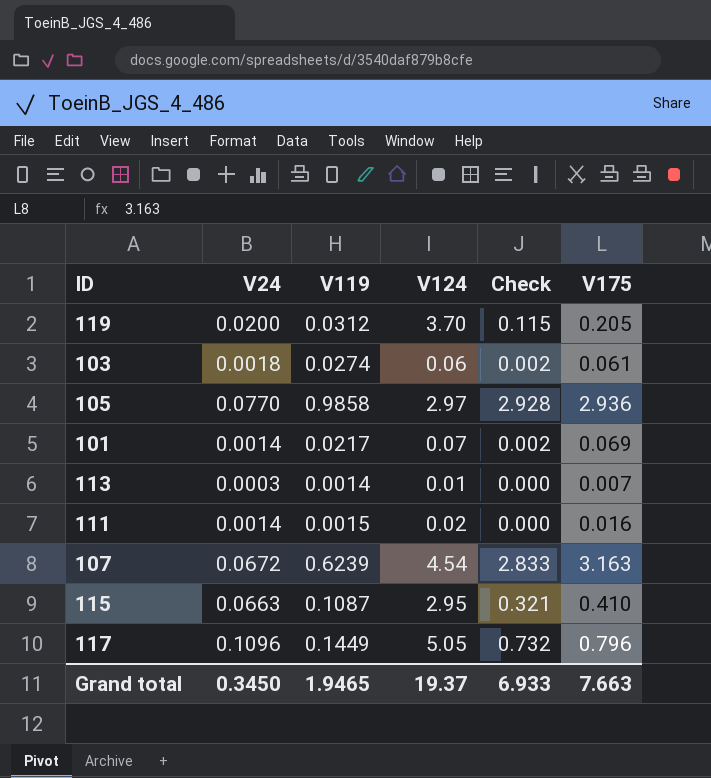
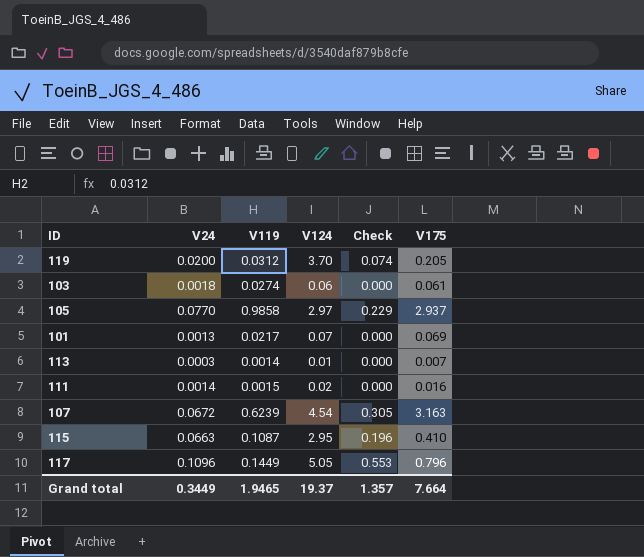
column Check | formula: [V119] * [V124] -> [V24] * [V124]
105 | V175: 2.936 -> 2.937
101 | V24: 0.0014 -> 0.0013
Grand total | V24: 0.3450 -> 0.3449
Grand total | Check: 6.933 -> 1.357
Grand total | V175: 7.663 -> 7.664

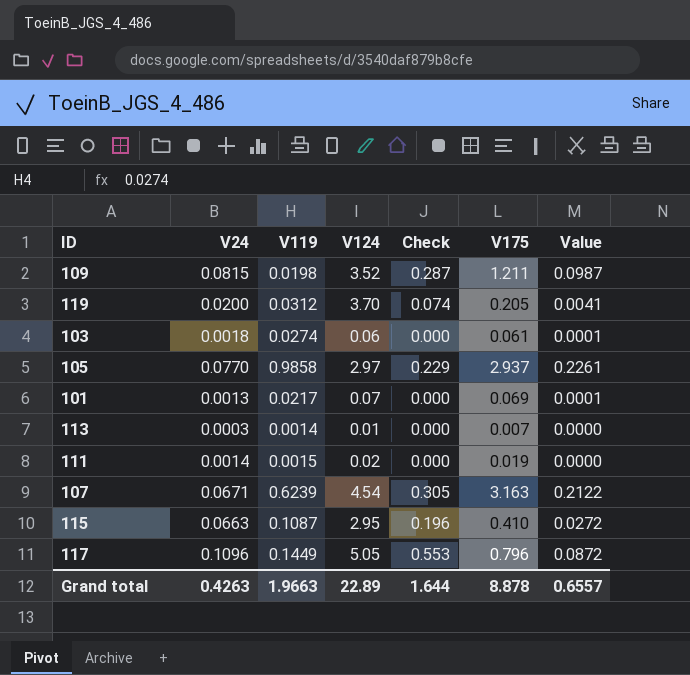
column Value | formula: none -> [V24] * [V175]
row 109: none -> 0.0815 | 0.0198 | 3.52 | 0.287 | 1.211 | 0.0987
111 | V175: 0.016 -> 0.019
107 | V24: 0.0672 -> 0.0671
Grand total | V24: 0.3449 -> 0.4263
Grand total | V119: 1.9465 -> 1.9663
Grand total | V124: 19.37 -> 22.89
Grand total | Check: 1.357 -> 1.644
Grand total | V175: 7.664 -> 8.878

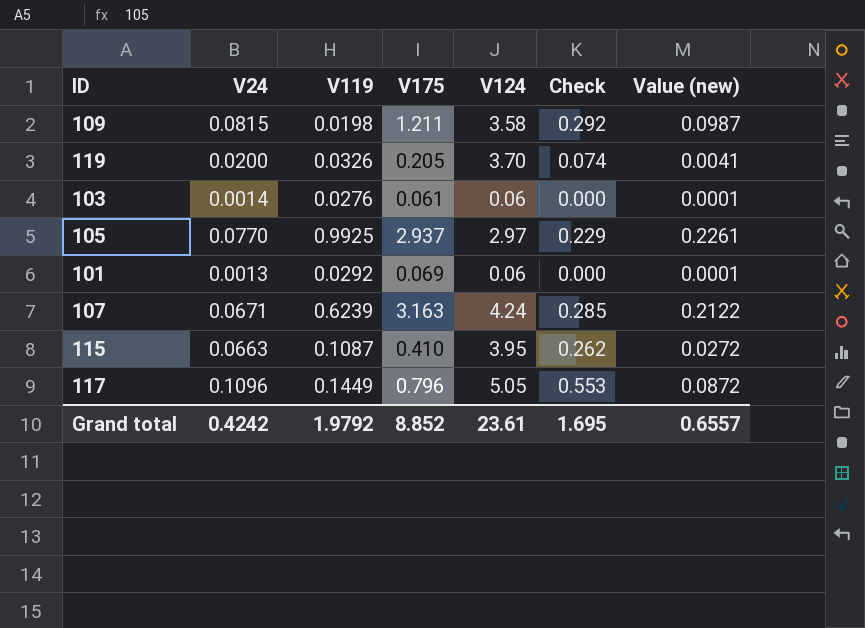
column V175 | position: 6 -> 4
column name: Value -> Value (new)
row 113: 0.0003 | 0.0014 | 0.01 | 0.000 | 0.007 | 0.0000 -> none
row 111: 0.0014 | 0.0015 | 0.02 | 0.000 | 0.019 | 0.0000 -> none
109 | V124: 3.52 -> 3.58
109 | Check: 0.287 -> 0.292
119 | V119: 0.0312 -> 0.0326
103 | V24: 0.0018 -> 0.0014
103 | V119: 0.0274 -> 0.0276
105 | V119: 0.9858 -> 0.9925
101 | V119: 0.0217 -> 0.0292
101 | V124: 0.07 -> 0.06
107 | V124: 4.54 -> 4.24
107 | Check: 0.305 -> 0.285
115 | V124: 2.95 -> 3.95
115 | Check: 0.196 -> 0.262
Grand total | V24: 0.4263 -> 0.4242
Grand total | V119: 1.9663 -> 1.9792
Grand total | V175: 8.878 -> 8.852
Grand total | V124: 22.89 -> 23.61
Grand total | Check: 1.644 -> 1.695

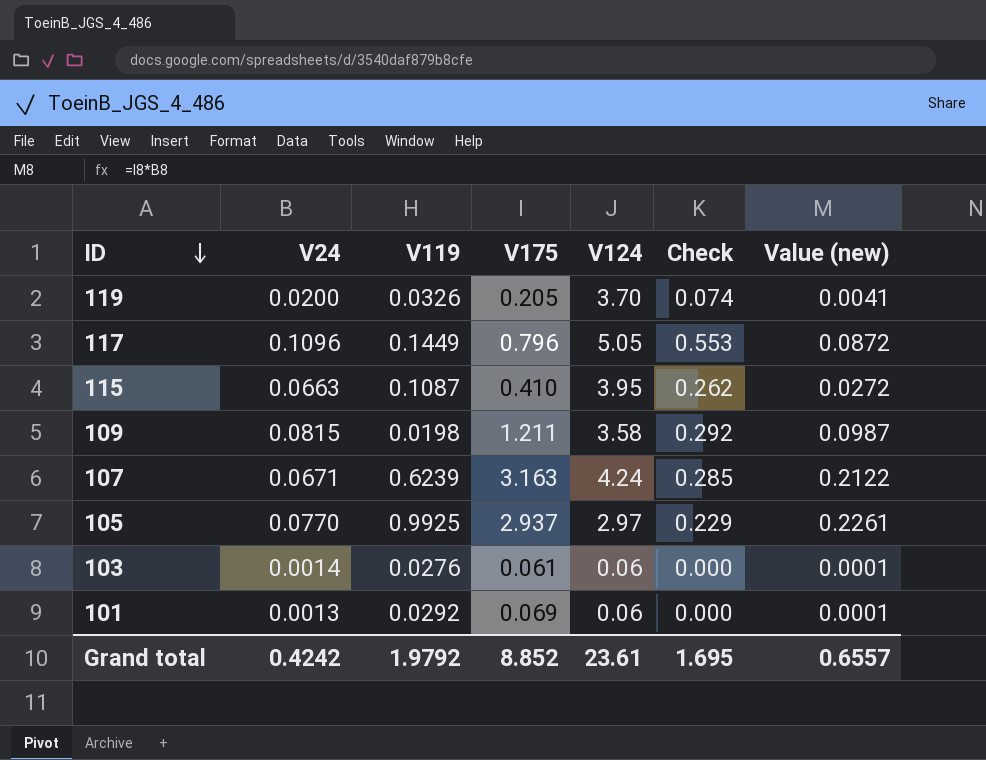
row order: none -> ID descending

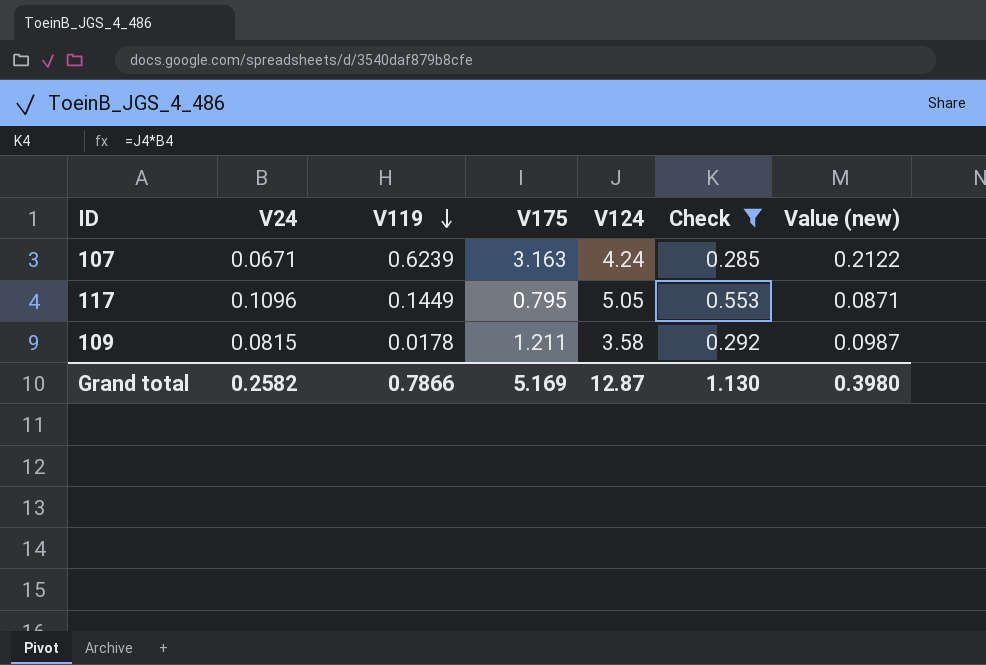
filter: none -> Check >= 0.285
row order: ID descending -> V119 descending
117 | V175: 0.796 -> 0.795
117 | Value (new): 0.0872 -> 0.0871
109 | V119: 0.0198 -> 0.0178
Grand total | V24: 0.4242 -> 0.2582
Grand total | V119: 1.9792 -> 0.7866
Grand total | V175: 8.852 -> 5.169
Grand total | V124: 23.61 -> 12.87
Grand total | Check: 1.695 -> 1.130
Grand total | Value (new): 0.6557 -> 0.3980

